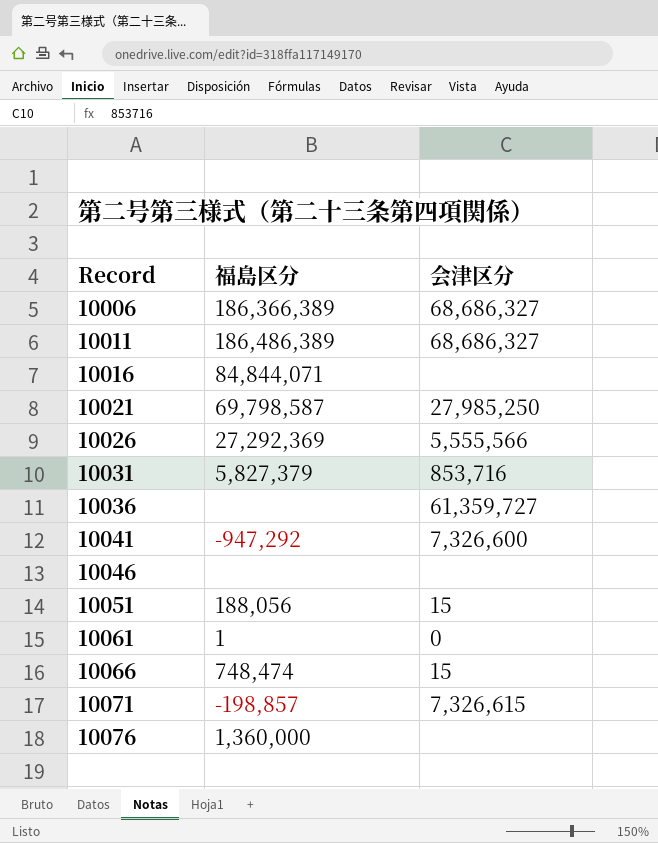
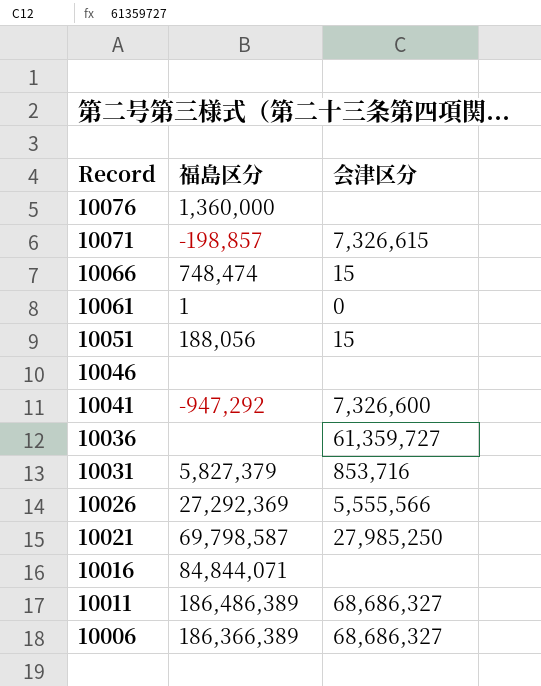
row order: Record ascending -> Record descending

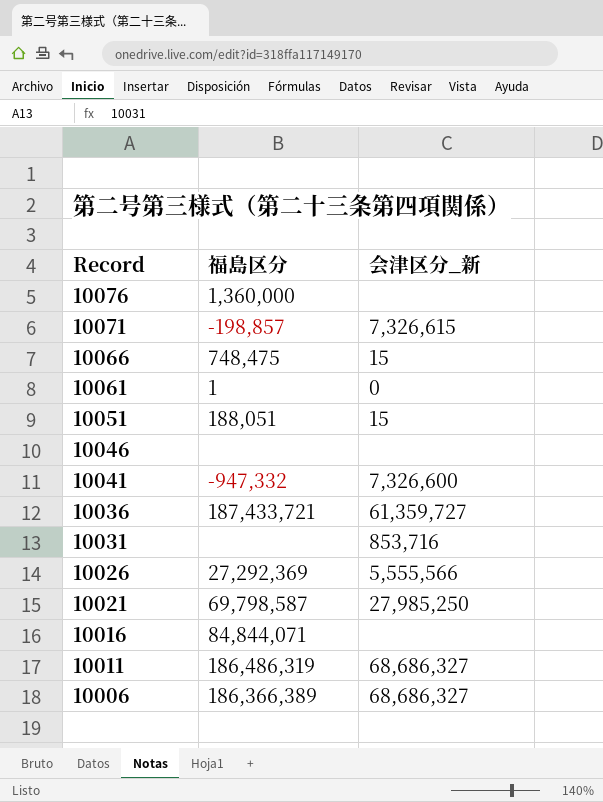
column name: 会津区分 -> 会津区分_新
10066 | 福島区分: 748,474 -> 748,475
10051 | 福島区分: 188,056 -> 188,051
10041 | 福島区分: -947,292 -> -947,332
10036 | 福島区分: none -> 187,433,721
10031 | 福島区分: 5,827,379 -> none
10011 | 福島区分: 186,486,389 -> 186,486,319

